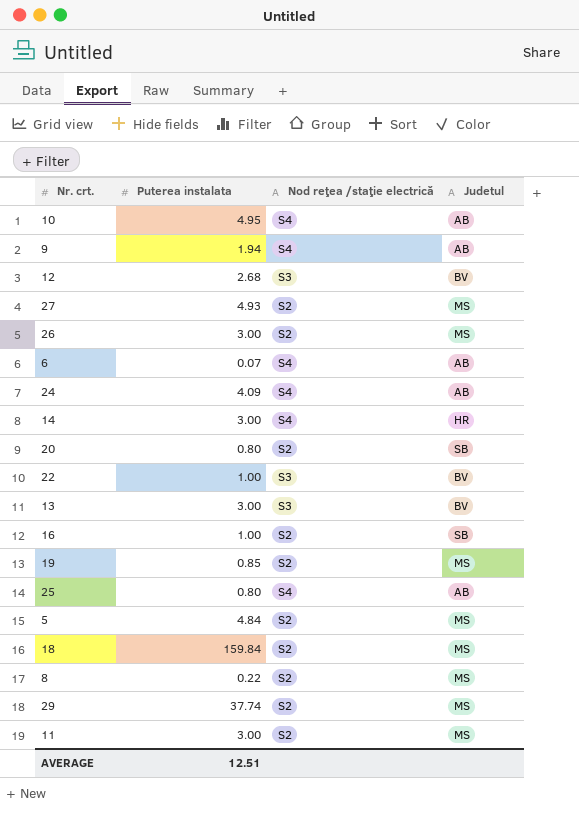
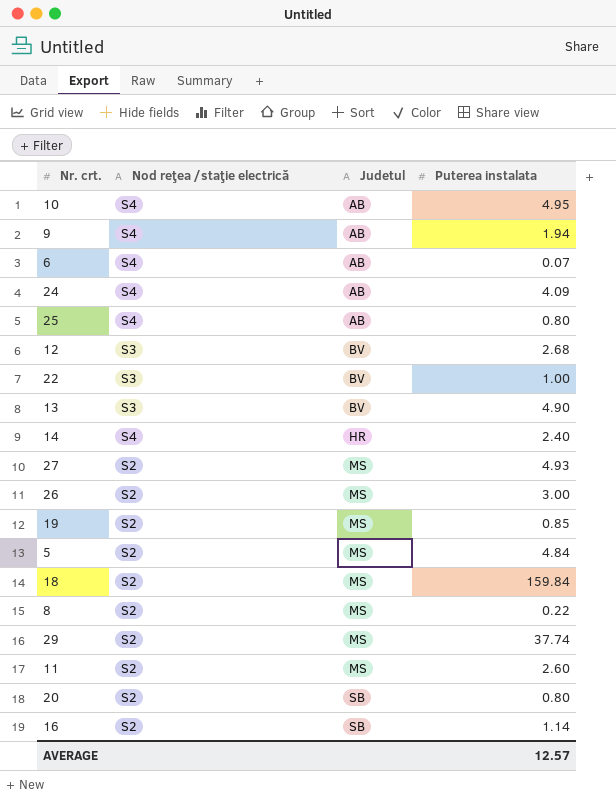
row order: none -> Judetul ascending
column Puterea instalata | position: 2 -> 4
13 | Puterea instalata: 3.00 -> 4.90
14 | Puterea instalata: 3.00 -> 2.40
11 | Puterea instalata: 3.00 -> 2.60
16 | Puterea instalata: 1.00 -> 1.14
AVERAGE | Puterea instalata: 12.51 -> 12.57

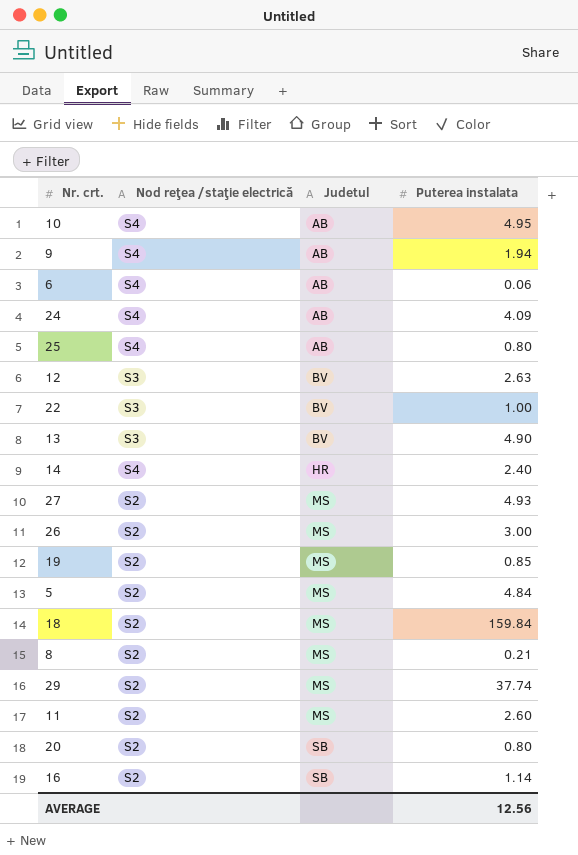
6 | Puterea instalata: 0.07 -> 0.06
12 | Puterea instalata: 2.68 -> 2.63
8 | Puterea instalata: 0.22 -> 0.21
AVERAGE | Puterea instalata: 12.57 -> 12.56

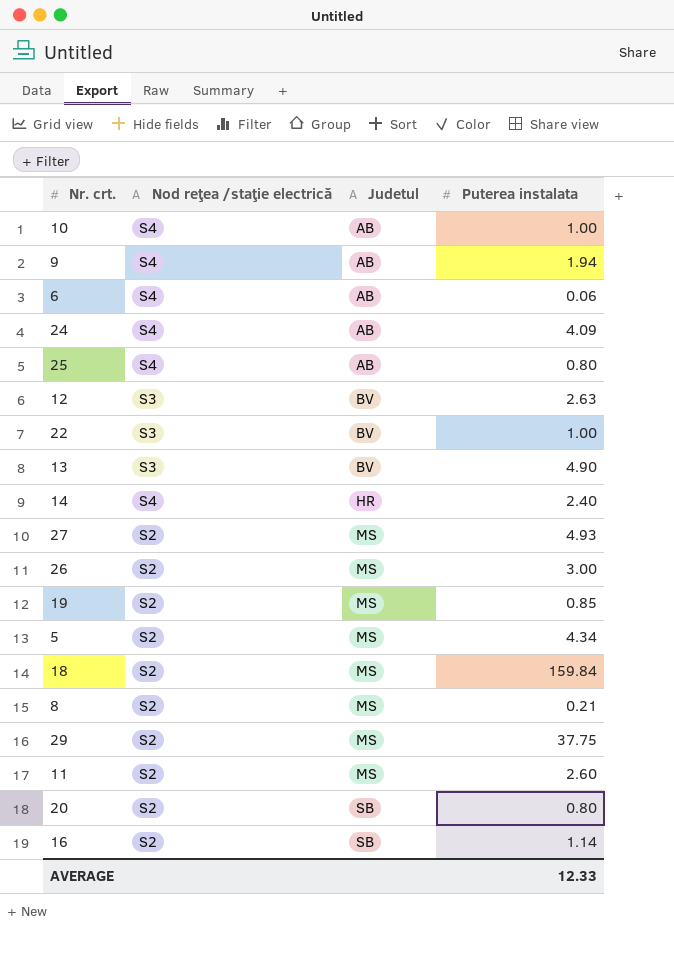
10 | Puterea instalata: 4.95 -> 1.00
5 | Puterea instalata: 4.84 -> 4.34
29 | Puterea instalata: 37.74 -> 37.75
AVERAGE | Puterea instalata: 12.56 -> 12.33

